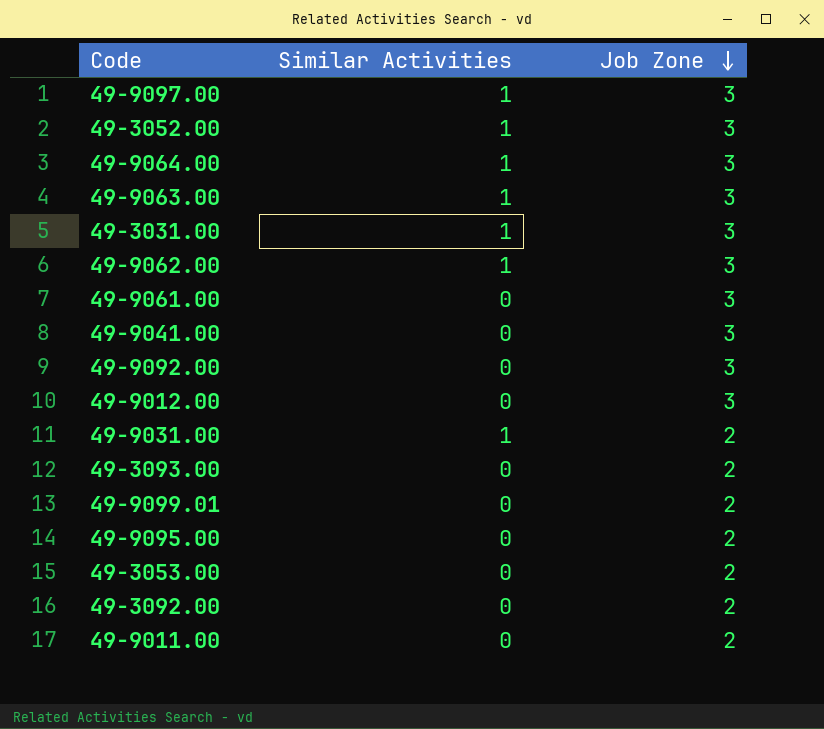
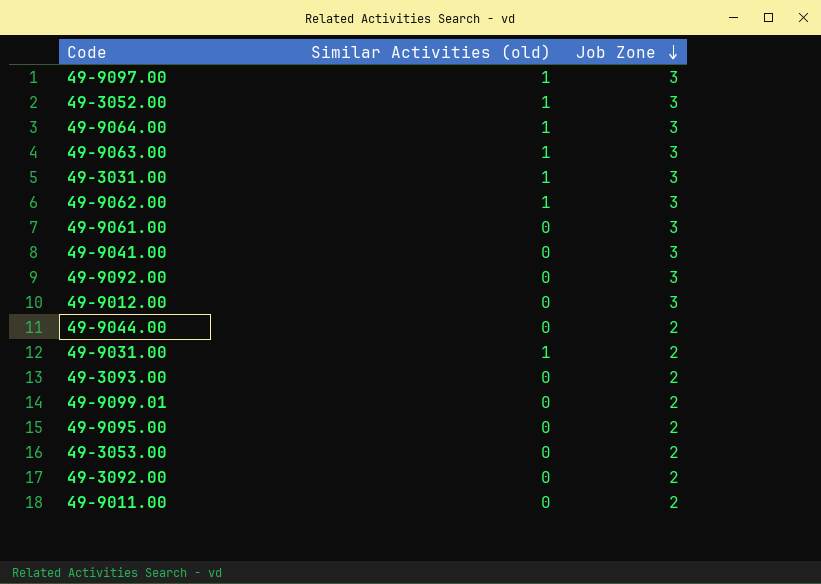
column name: Similar Activities -> Similar Activities (old)
row 49-9044.00: none -> 0 | 2

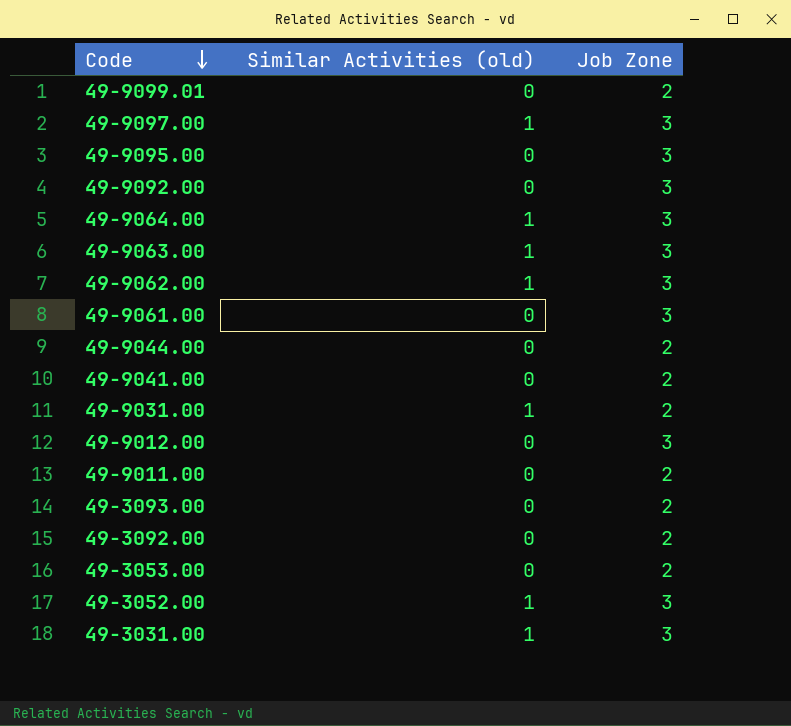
row order: Job Zone descending -> Code descending
49-9095.00 | Job Zone: 2 -> 3
49-9041.00 | Job Zone: 3 -> 2

